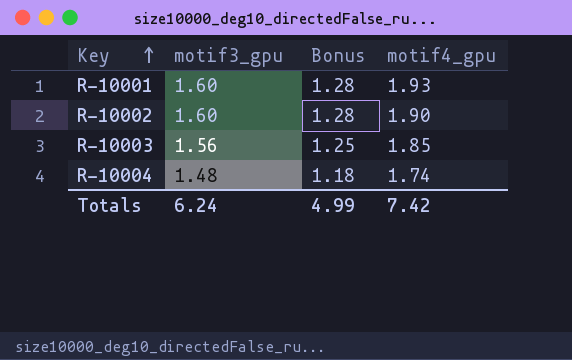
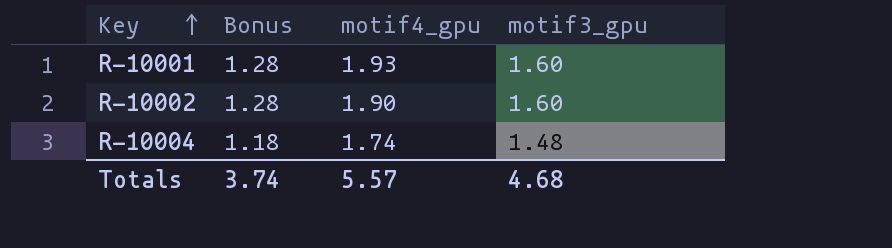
column motif3_gpu | position: 2 -> 4
row R-10003: 1.56 | 1.25 | 1.85 -> none
Totals | Bonus: 4.99 -> 3.74
Totals | motif4_gpu: 7.42 -> 5.57
Totals | motif3_gpu: 6.24 -> 4.68

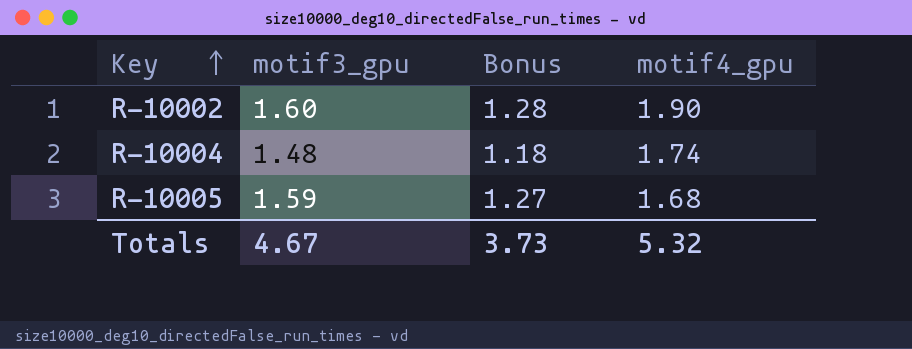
column motif3_gpu | position: 4 -> 2
row R-10001: 1.28 | 1.93 | 1.60 -> none
row R-10005: none -> 1.59 | 1.27 | 1.68
Totals | motif3_gpu: 4.68 -> 4.67
Totals | Bonus: 3.74 -> 3.73
Totals | motif4_gpu: 5.57 -> 5.32

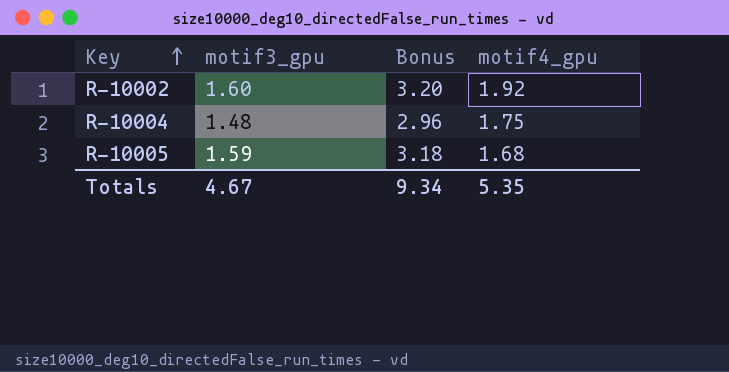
column Bonus | formula: [motif3_gpu] * 0.8 -> [motif3_gpu] * 2
R-10002 | motif4_gpu: 1.90 -> 1.92
R-10004 | motif4_gpu: 1.74 -> 1.75
Totals | Bonus: 3.73 -> 9.34
Totals | motif4_gpu: 5.32 -> 5.35

